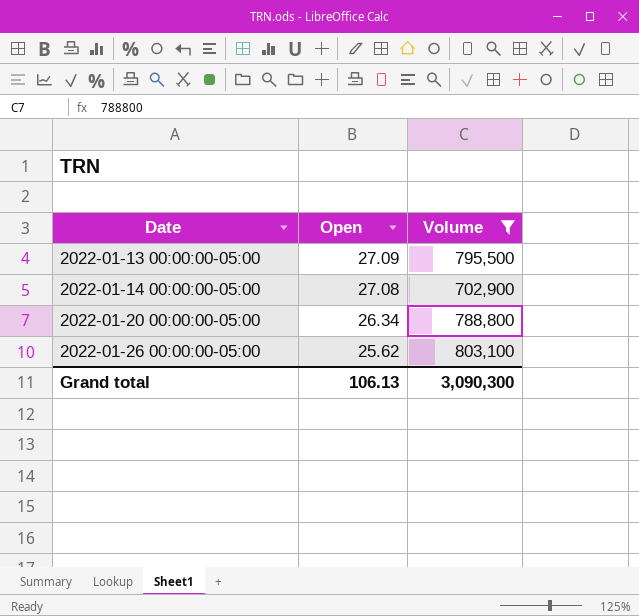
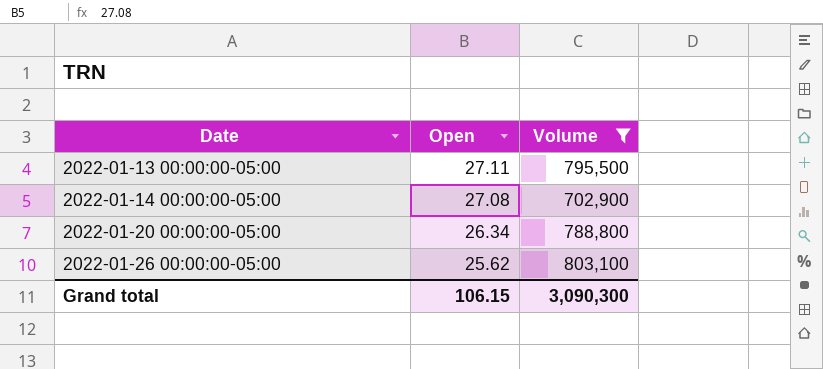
2022-01-13 00:00:00-05:00 | Open: 27.09 -> 27.11
Grand total | Open: 106.13 -> 106.15

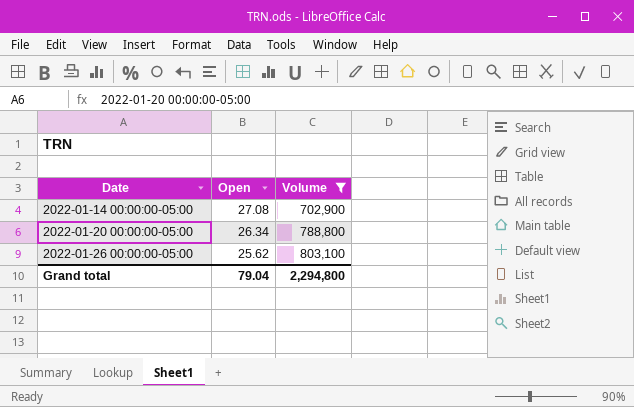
row 2022-01-13 00:00:00-05:00: 27.11 | 795,500 -> none
Grand total | Open: 106.15 -> 79.04
Grand total | Volume: 3,090,300 -> 2,294,800

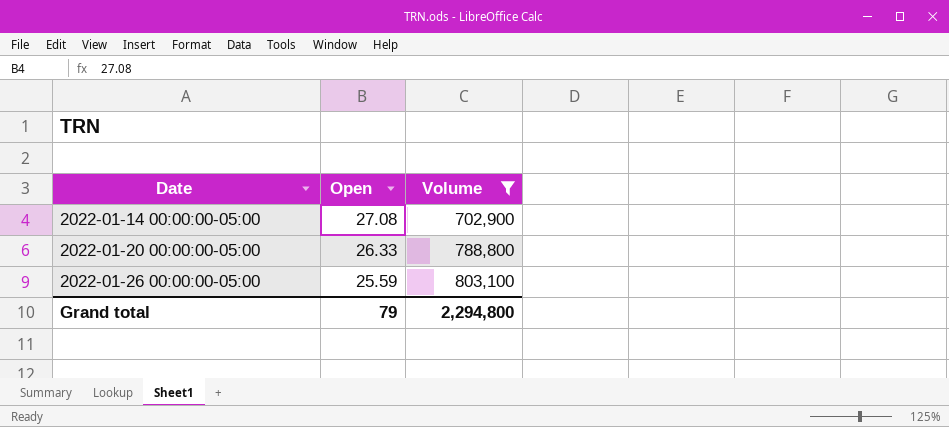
2022-01-20 00:00:00-05:00 | Open: 26.34 -> 26.33
2022-01-26 00:00:00-05:00 | Open: 25.62 -> 25.59
Grand total | Open: 79.04 -> 79

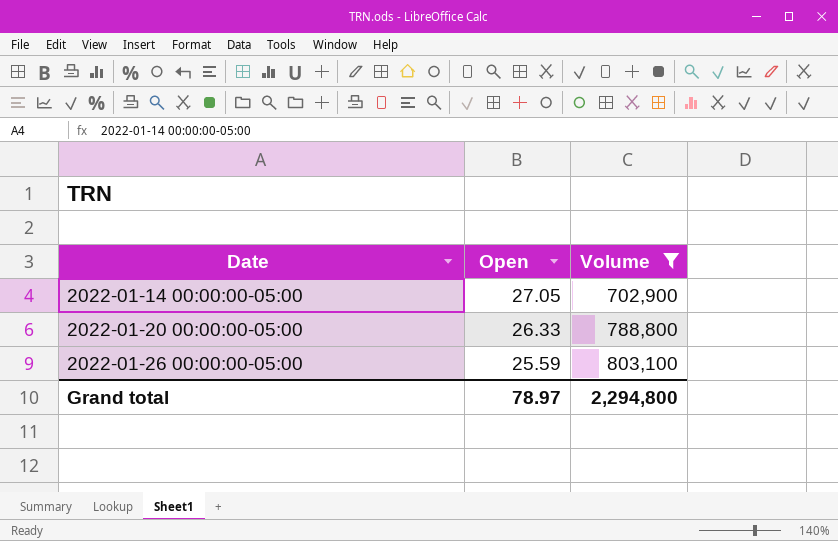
2022-01-14 00:00:00-05:00 | Open: 27.08 -> 27.05
Grand total | Open: 79 -> 78.97

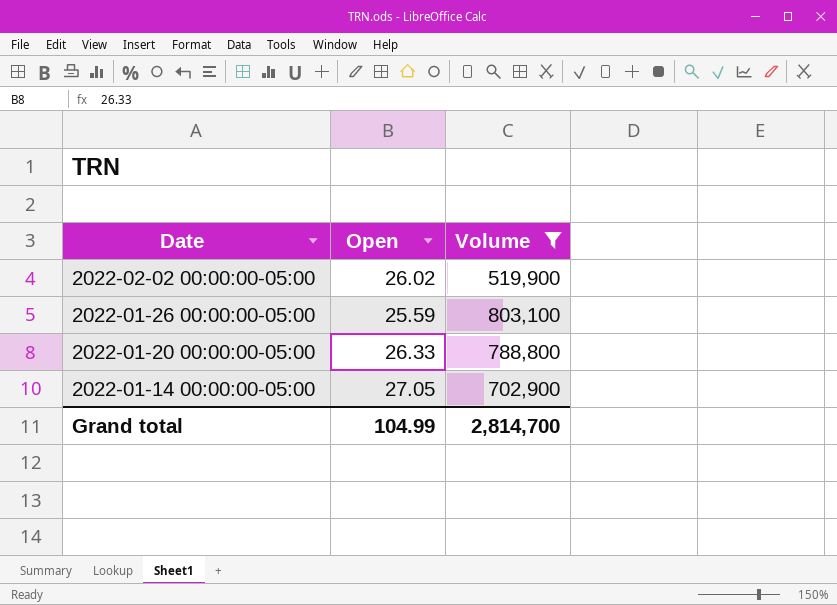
row order: Date ascending -> Date descending
row 2022-02-02 00:00:00-05:00: none -> 26.02 | 519,900
Grand total | Open: 78.97 -> 104.99
Grand total | Volume: 2,294,800 -> 2,814,700

